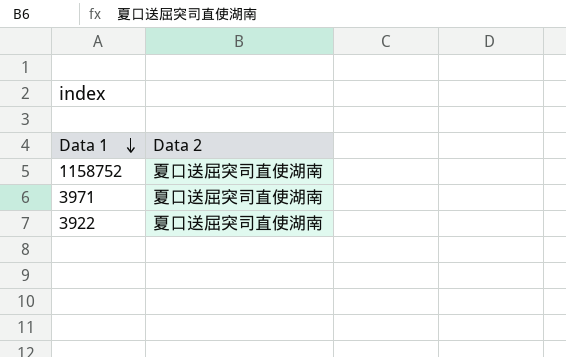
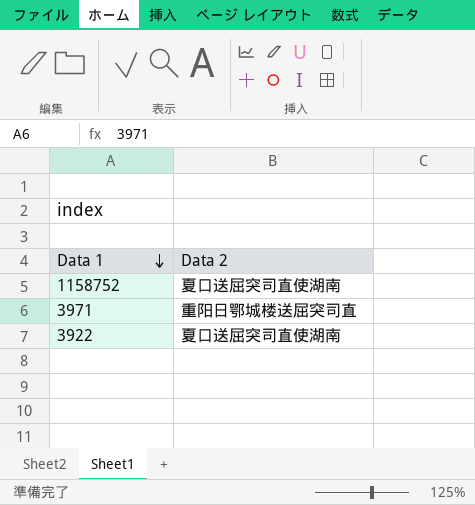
3971 | Data 2: 夏口送屈突司直使湖南 -> 重阳日鄂城楼送屈突司直

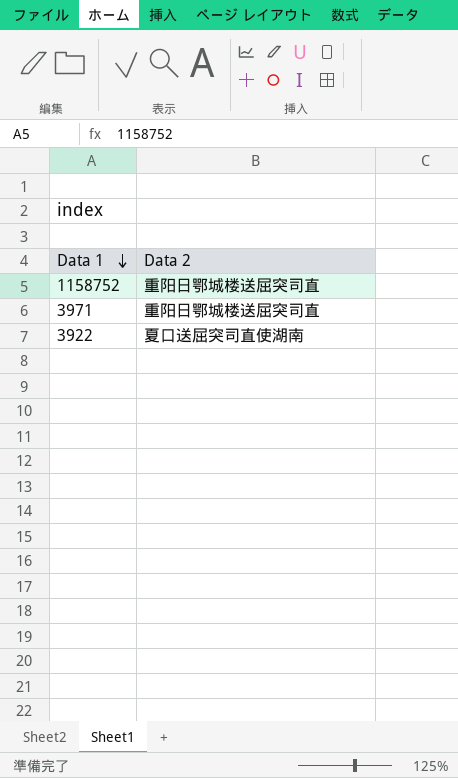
1158752 | Data 2: 夏口送屈突司直使湖南 -> 重阳日鄂城楼送屈突司直

